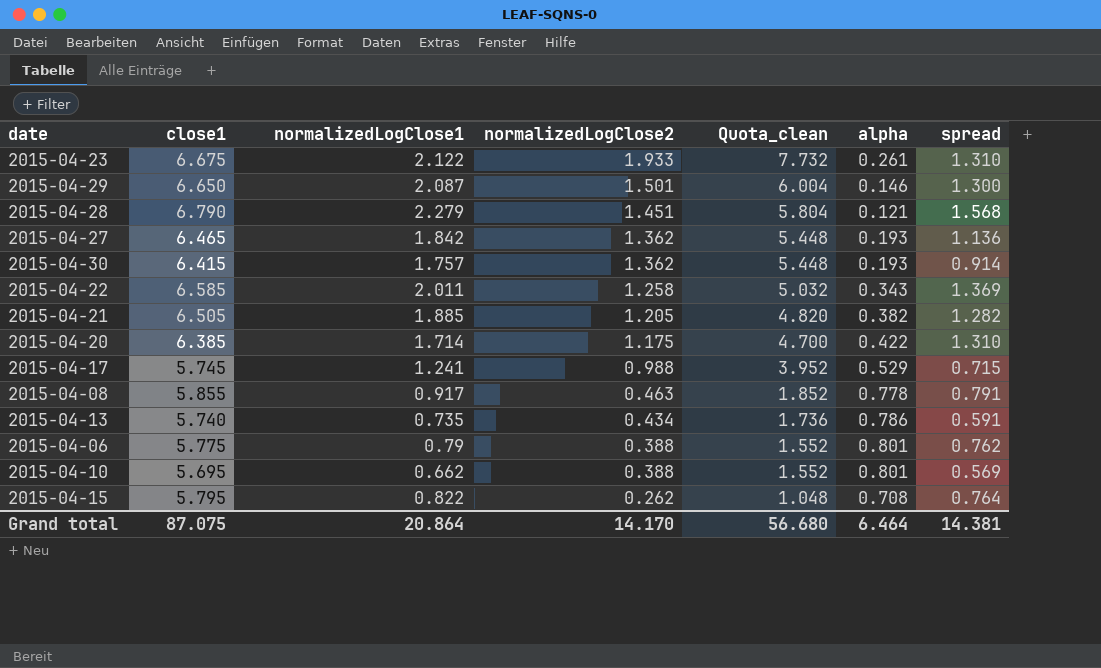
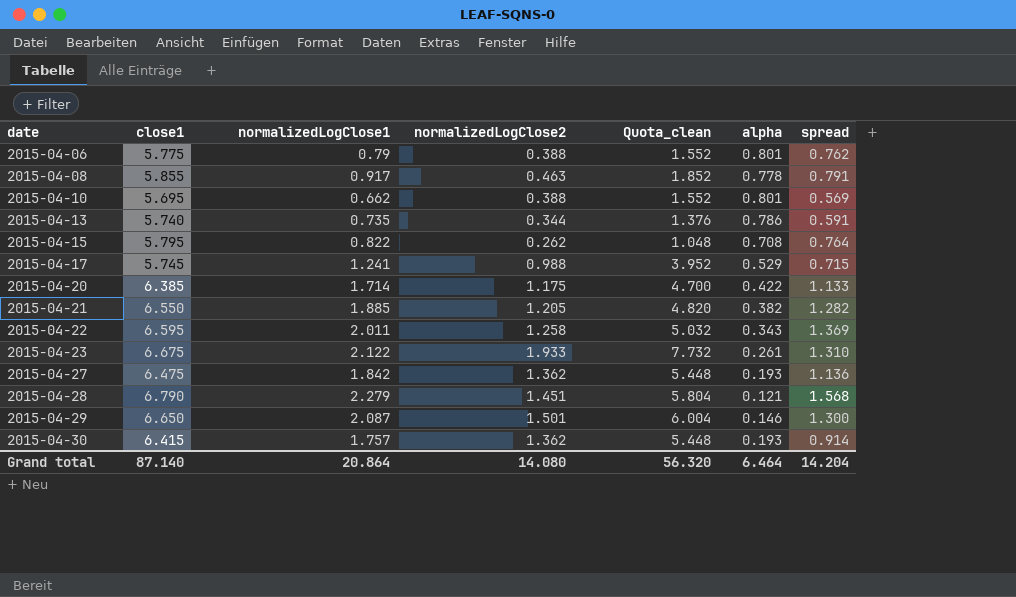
row order: normalizedLogClose2 descending -> date ascending
2015-04-13 | normalizedLogClose2: 0.434 -> 0.344
2015-04-13 | Quota_clean: 1.736 -> 1.376
2015-04-20 | spread: 1.310 -> 1.133
2015-04-21 | close1: 6.505 -> 6.550
2015-04-22 | close1: 6.585 -> 6.595
2015-04-27 | close1: 6.465 -> 6.475
Grand total | close1: 87.075 -> 87.140
Grand total | normalizedLogClose2: 14.170 -> 14.080
Grand total | Quota_clean: 56.680 -> 56.320
Grand total | spread: 14.381 -> 14.204

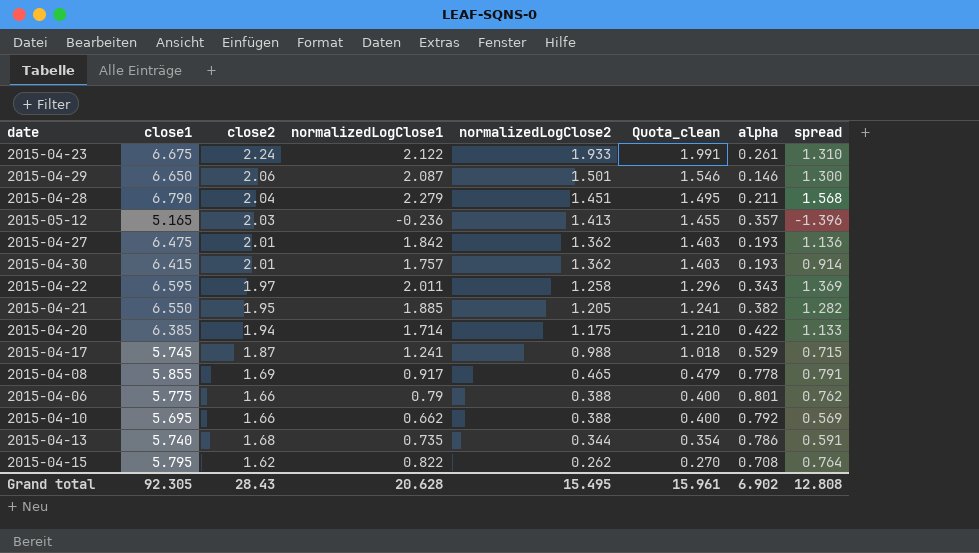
row order: date ascending -> normalizedLogClose2 descending
column close2 | position: none -> 3
column Quota_clean | formula: [normalizedLogClose2] * 4 -> [normalizedLogClose2] * 1.03
2015-04-28 | alpha: 0.121 -> 0.211
row 2015-05-12: none -> 5.165 | 2.03 | -0.236 | 1.413 | 1.455 | 0.357 | -1.396
2015-04-08 | normalizedLogClose2: 0.463 -> 0.465
2015-04-10 | alpha: 0.801 -> 0.792
Grand total | close1: 87.140 -> 92.305
Grand total | normalizedLogClose1: 20.864 -> 20.628
Grand total | normalizedLogClose2: 14.080 -> 15.495
Grand total | Quota_clean: 56.320 -> 15.961
Grand total | alpha: 6.464 -> 6.902
Grand total | spread: 14.204 -> 12.808

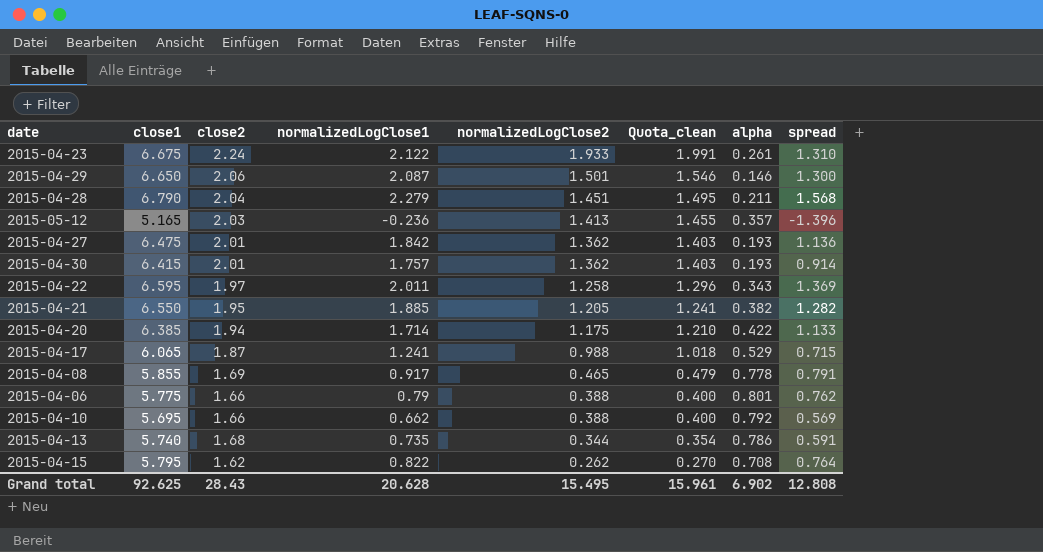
2015-04-17 | close1: 5.745 -> 6.065
Grand total | close1: 92.305 -> 92.625

